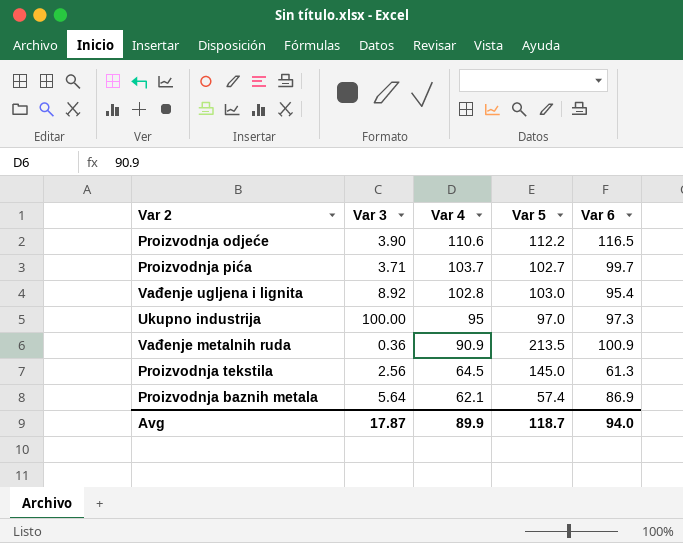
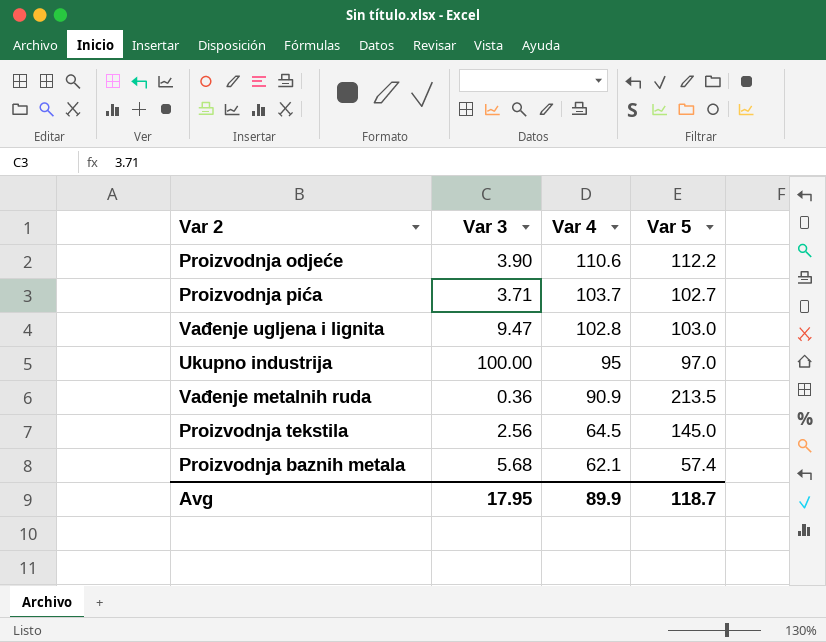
column Var 6 | position: 5 -> none
Vađenje ugljena i lignita | Var 3: 8.92 -> 9.47
Proizvodnja baznih metala | Var 3: 5.64 -> 5.68
Avg | Var 3: 17.87 -> 17.95

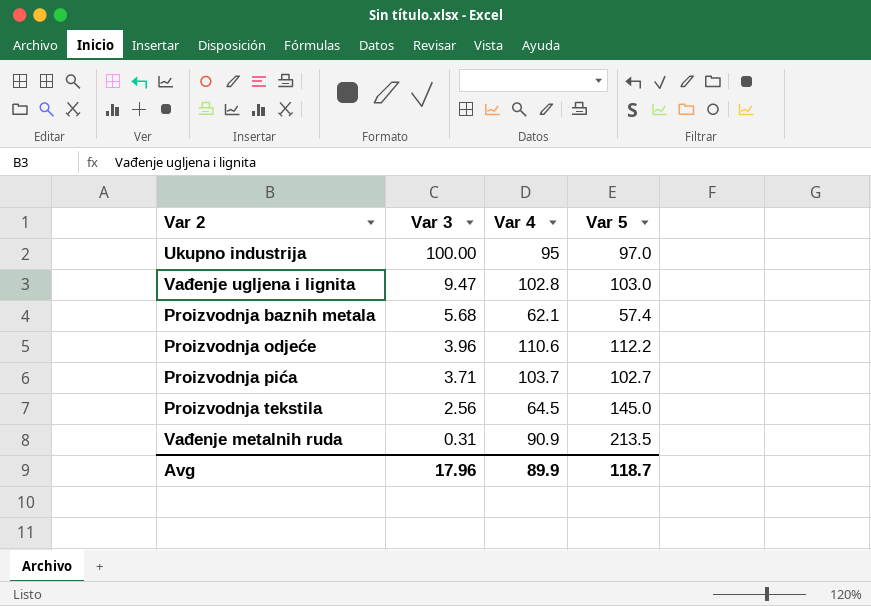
row order: Var 4 descending -> Var 3 descending
Proizvodnja odjeće | Var 3: 3.90 -> 3.96
Vađenje metalnih ruda | Var 3: 0.36 -> 0.31
Avg | Var 3: 17.95 -> 17.96

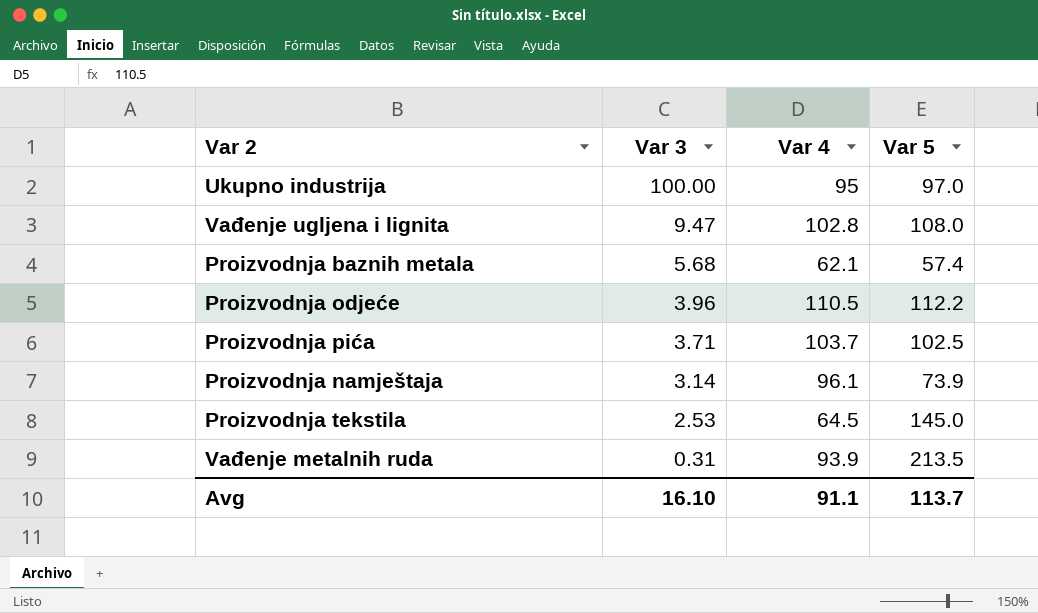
Vađenje ugljena i lignita | Var 5: 103.0 -> 108.0
Proizvodnja odjeće | Var 4: 110.6 -> 110.5
Proizvodnja pića | Var 5: 102.7 -> 102.5
row Proizvodnja namještaja: none -> 3.14 | 96.1 | 73.9
Proizvodnja tekstila | Var 3: 2.56 -> 2.53
Vađenje metalnih ruda | Var 4: 90.9 -> 93.9
Avg | Var 3: 17.96 -> 16.10
Avg | Var 4: 89.9 -> 91.1
Avg | Var 5: 118.7 -> 113.7

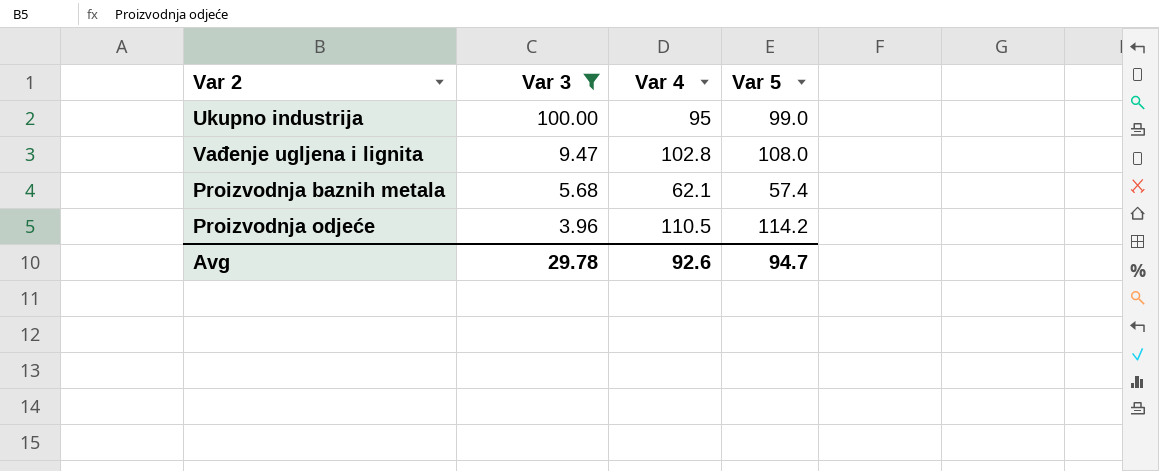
filter: none -> Var 3 >= 3.96
Ukupno industrija | Var 5: 97.0 -> 99.0
Proizvodnja odjeće | Var 5: 112.2 -> 114.2
Avg | Var 3: 16.10 -> 29.78
Avg | Var 4: 91.1 -> 92.6
Avg | Var 5: 113.7 -> 94.7

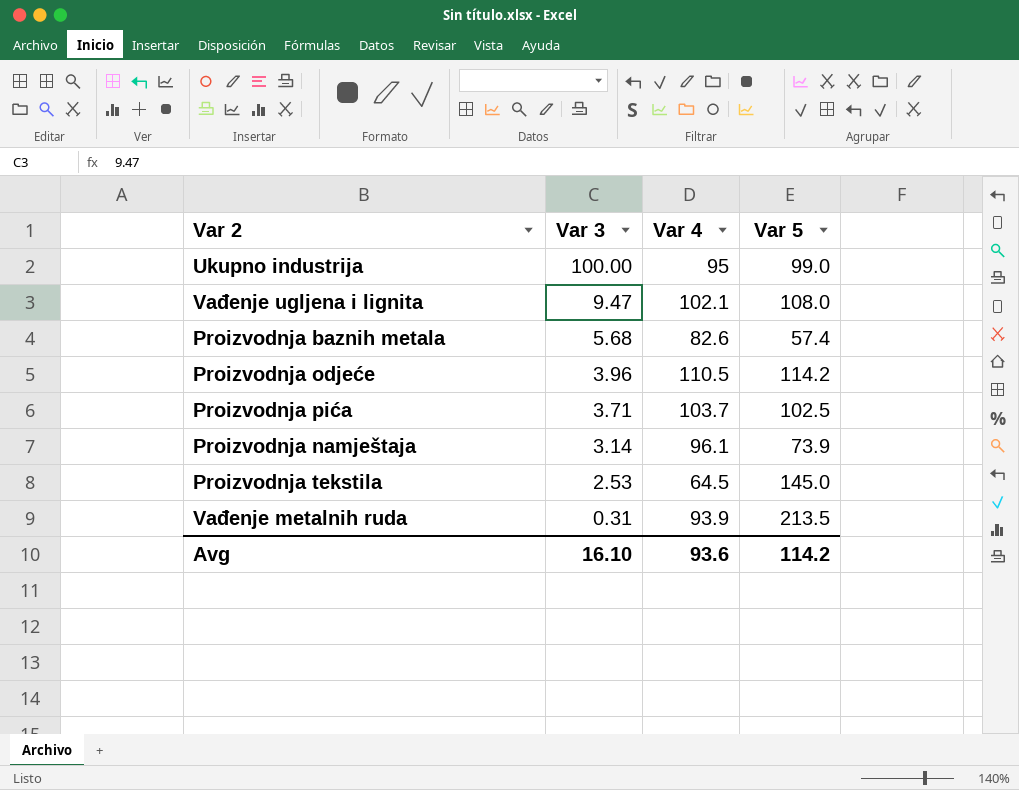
filter: Var 3 >= 3.96 -> none
Vađenje ugljena i lignita | Var 4: 102.8 -> 102.1
Proizvodnja baznih metala | Var 4: 62.1 -> 82.6
Avg | Var 3: 29.78 -> 16.10
Avg | Var 4: 92.6 -> 93.6
Avg | Var 5: 94.7 -> 114.2

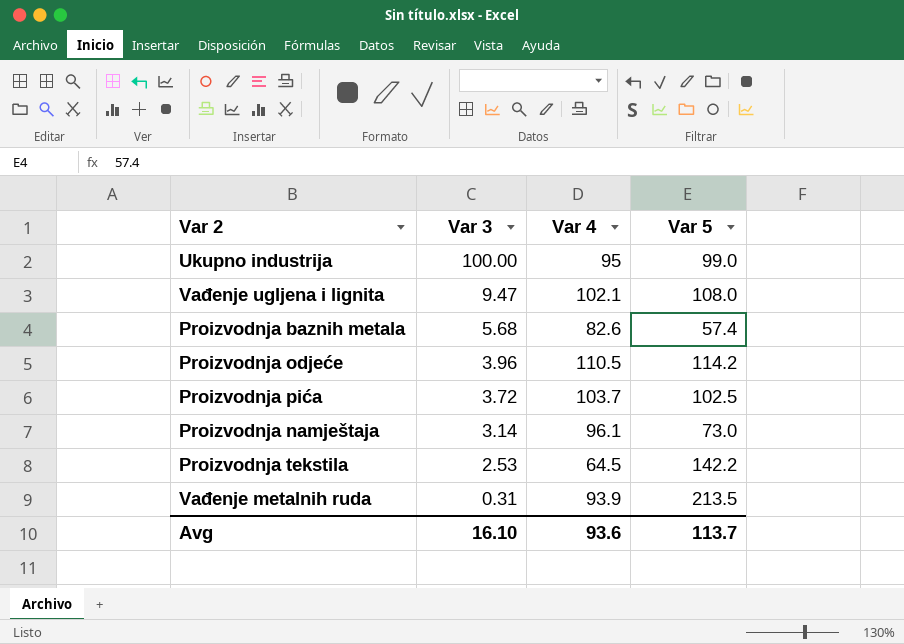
Proizvodnja pića | Var 3: 3.71 -> 3.72
Proizvodnja namještaja | Var 5: 73.9 -> 73.0
Proizvodnja tekstila | Var 5: 145.0 -> 142.2
Avg | Var 5: 114.2 -> 113.7

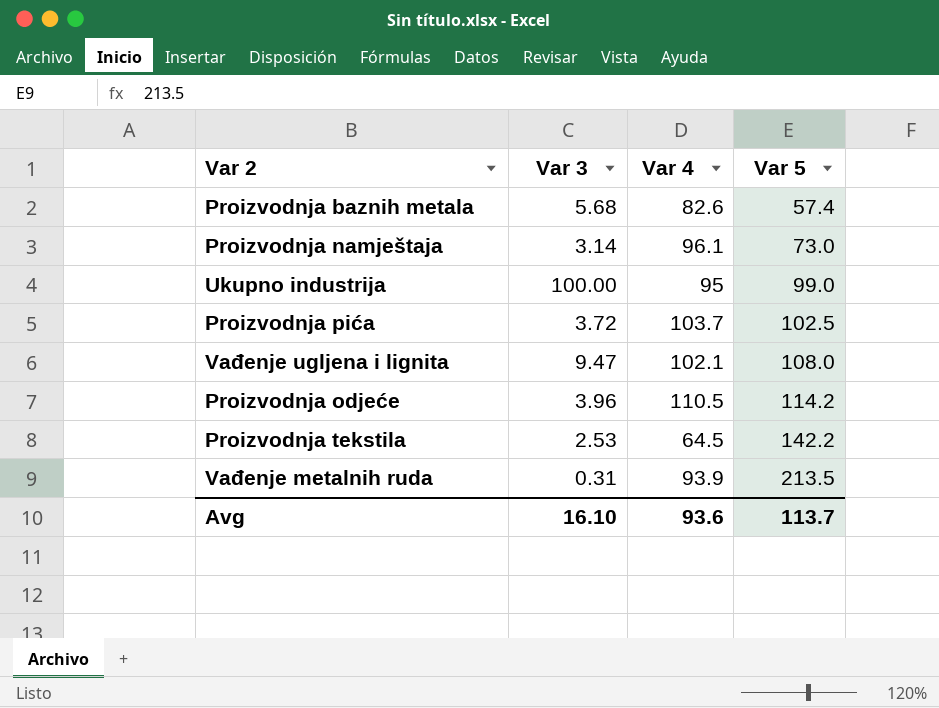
row order: Var 3 descending -> Var 5 ascending

